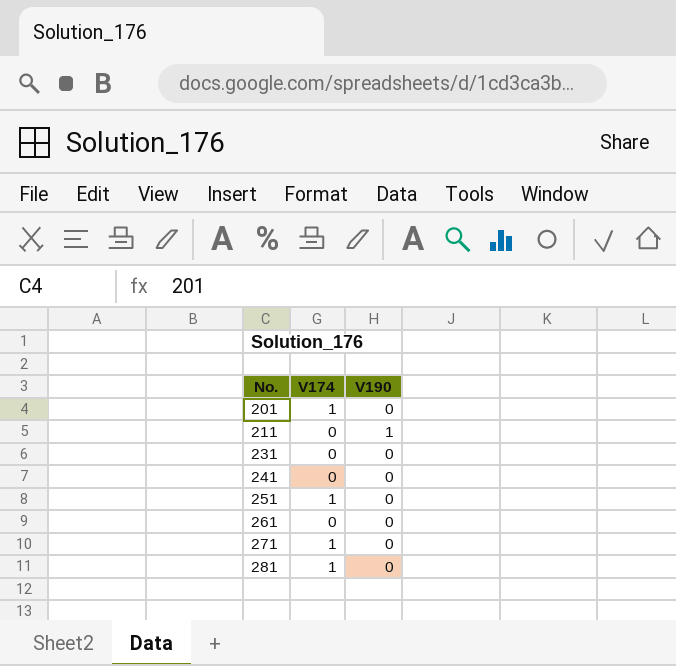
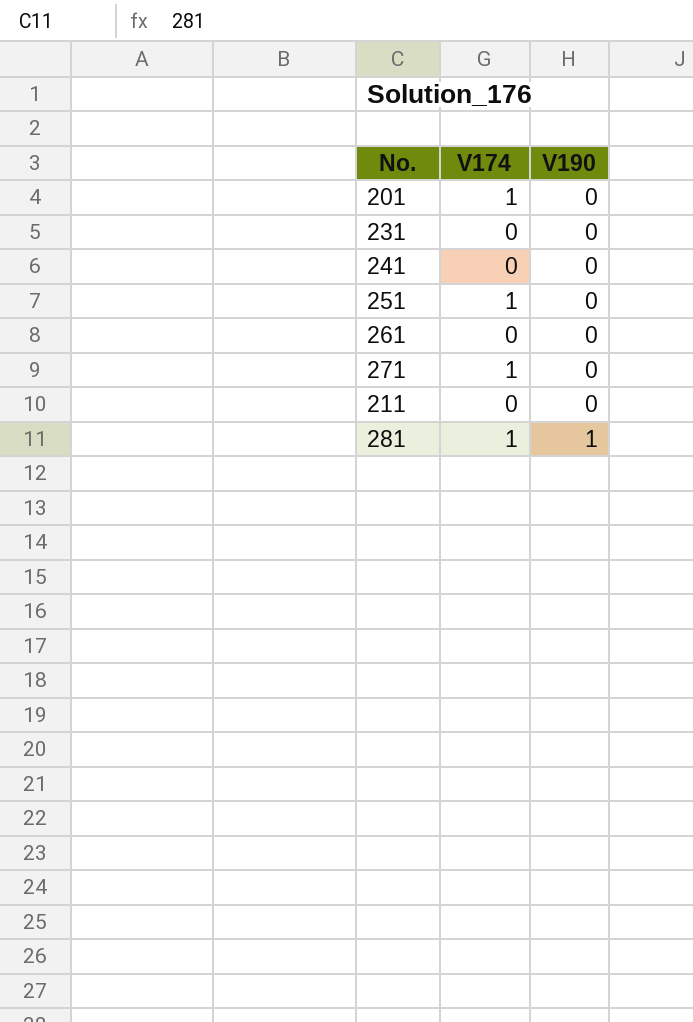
row order: No. ascending -> V190 ascending
211 | V190: 1 -> 0
281 | V190: 0 -> 1

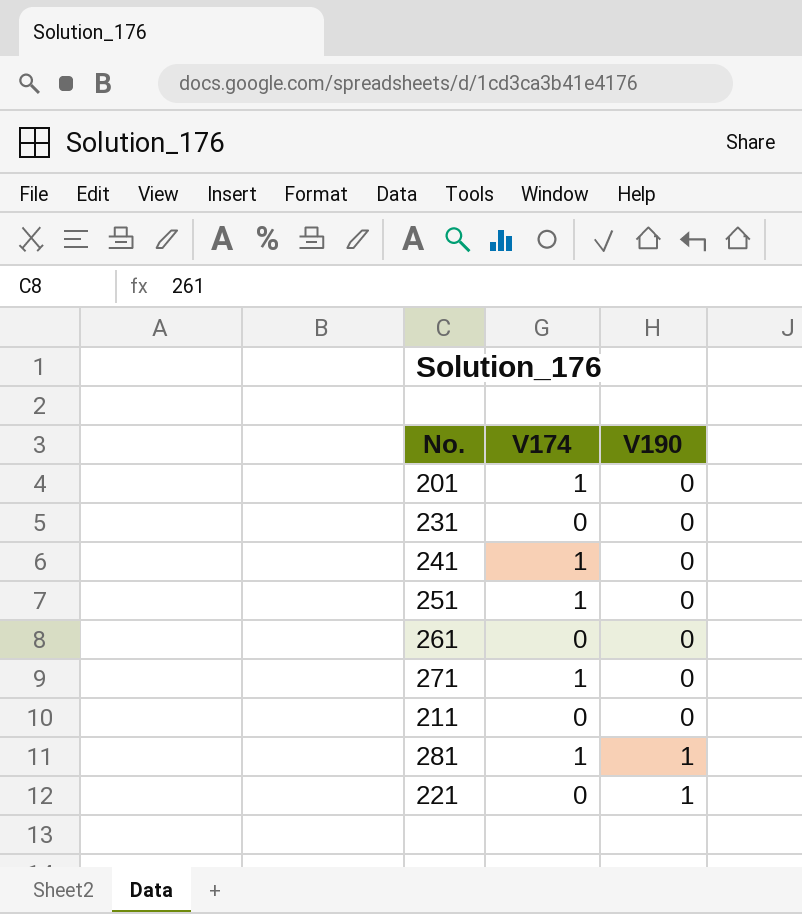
241 | V174: 0 -> 1
row 221: none -> 0 | 1

